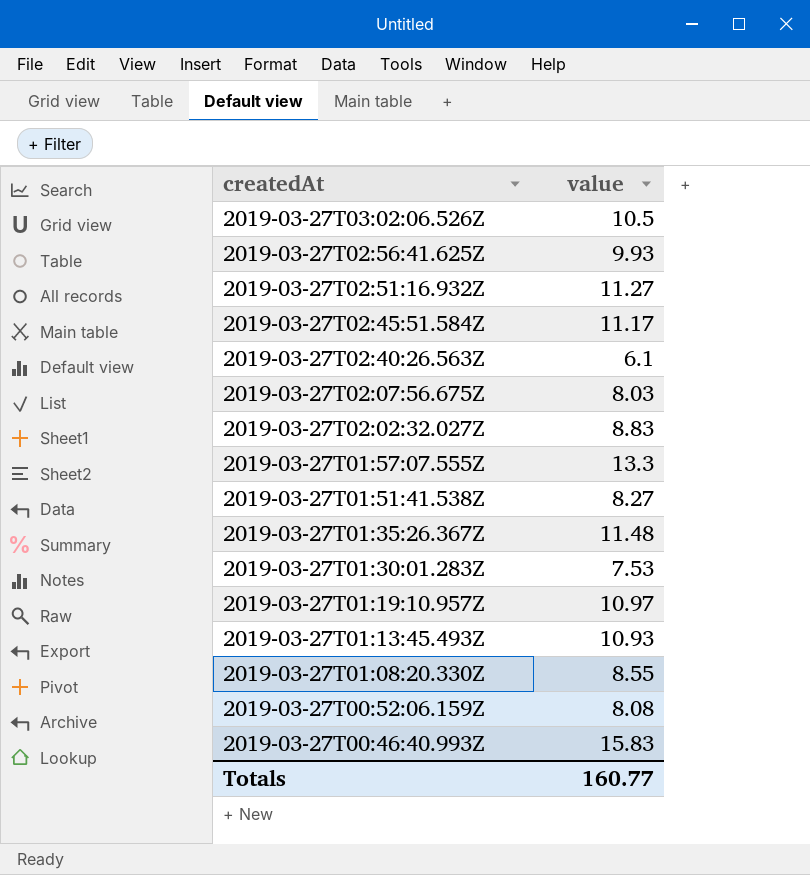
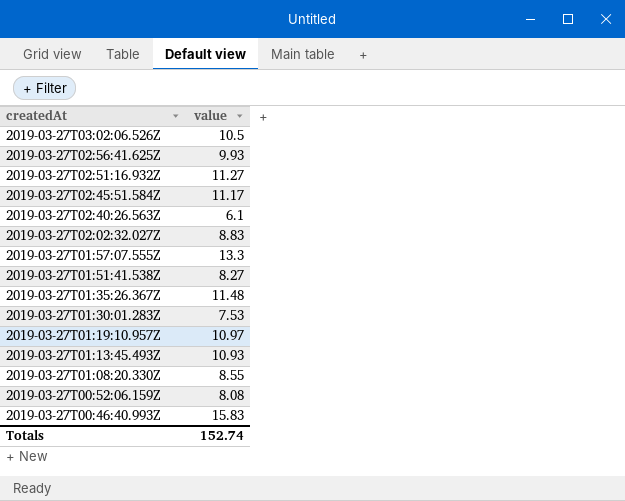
row 2019-03-27T02:07:56.675Z: 8.03 -> none
Totals | value: 160.77 -> 152.74

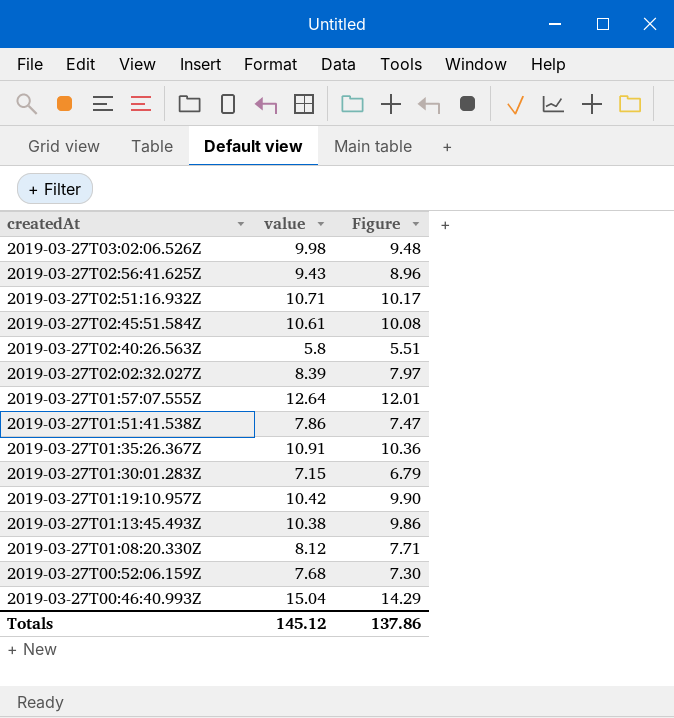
column Figure | formula: none -> [value] * 0.95
2019-03-27T03:02:06.526Z | value: 10.5 -> 9.98
2019-03-27T02:56:41.625Z | value: 9.93 -> 9.43
2019-03-27T02:51:16.932Z | value: 11.27 -> 10.71
2019-03-27T02:45:51.584Z | value: 11.17 -> 10.61
2019-03-27T02:40:26.563Z | value: 6.1 -> 5.8
2019-03-27T02:02:32.027Z | value: 8.83 -> 8.39
2019-03-27T01:57:07.555Z | value: 13.3 -> 12.64
2019-03-27T01:51:41.538Z | value: 8.27 -> 7.86
2019-03-27T01:35:26.367Z | value: 11.48 -> 10.91
2019-03-27T01:30:01.283Z | value: 7.53 -> 7.15
2019-03-27T01:19:10.957Z | value: 10.97 -> 10.42
2019-03-27T01:13:45.493Z | value: 10.93 -> 10.38
2019-03-27T01:08:20.330Z | value: 8.55 -> 8.12
2019-03-27T00:52:06.159Z | value: 8.08 -> 7.68
2019-03-27T00:46:40.993Z | value: 15.83 -> 15.04
Totals | value: 152.74 -> 145.12

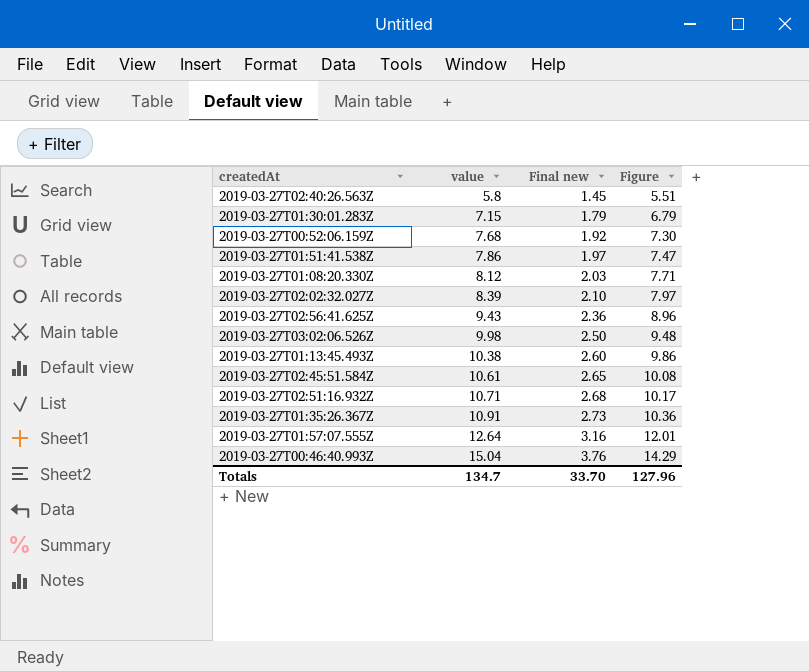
row order: createdAt descending -> value ascending
column Final new | formula: none -> [value] * 0.25
row 2019-03-27T01:19:10.957Z: 10.42 | 9.90 -> none
Totals | value: 145.12 -> 134.7
Totals | Figure: 137.86 -> 127.96

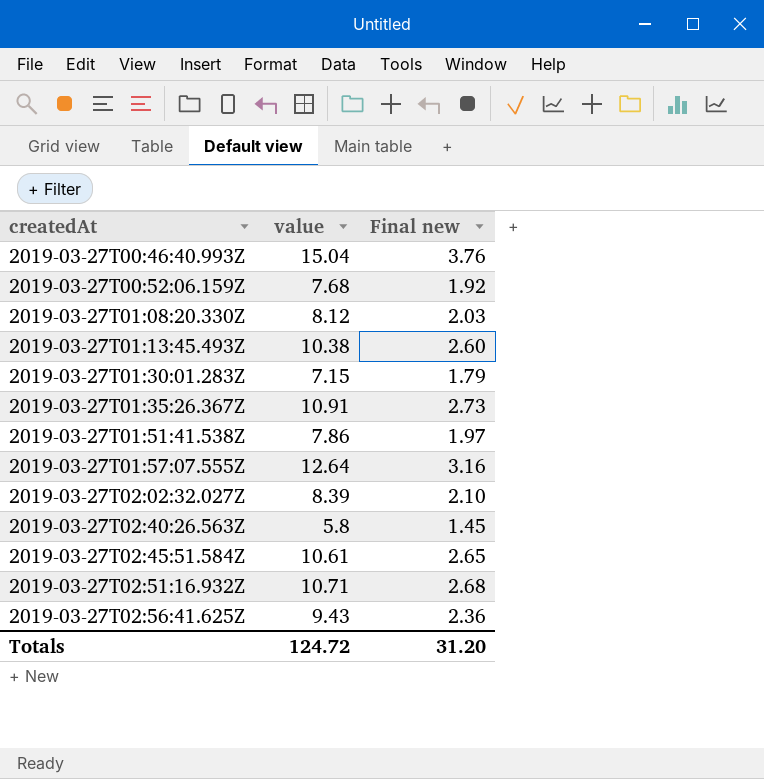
row order: value ascending -> createdAt ascending
column Figure | formula: [value] * 0.95 -> none
row 2019-03-27T03:02:06.526Z: 9.98 | 2.50 | 9.48 -> none
Totals | value: 134.7 -> 124.72
Totals | Final new: 33.70 -> 31.20

